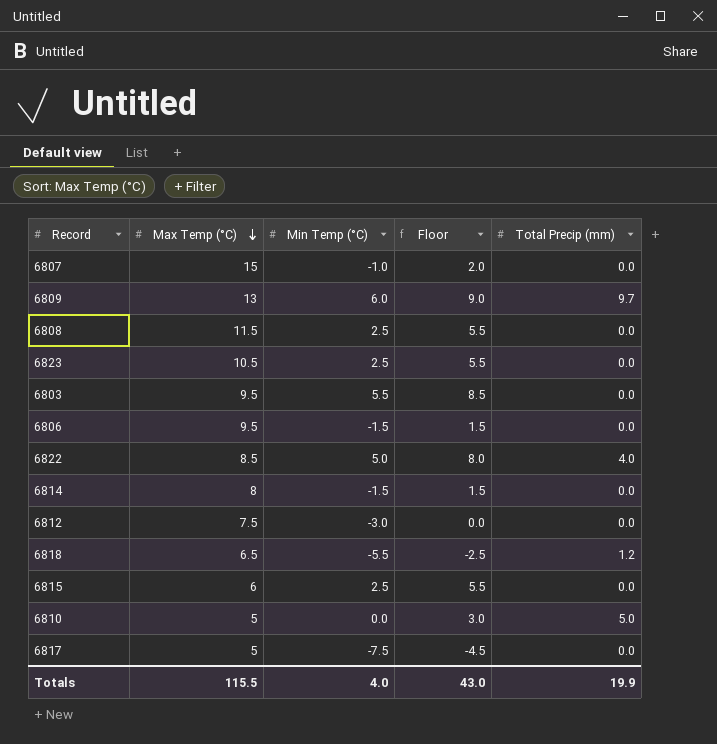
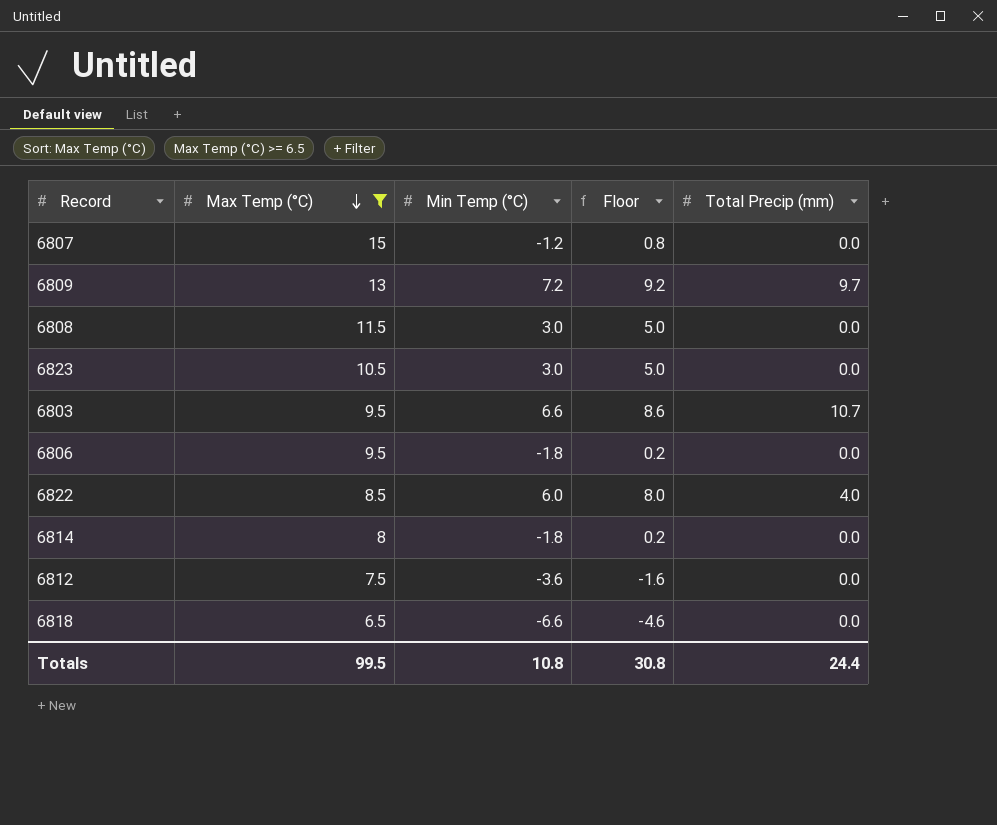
filter: none -> Max Temp (°C) >= 6.5
column Floor | formula: [Min Temp (°C)] + 3 -> [Min Temp (°C)] + 2
6807 | Min Temp (°C): -1.0 -> -1.2
6809 | Min Temp (°C): 6.0 -> 7.2
6808 | Min Temp (°C): 2.5 -> 3.0
6823 | Min Temp (°C): 2.5 -> 3.0
6803 | Min Temp (°C): 5.5 -> 6.6
6803 | Total Precip (mm): 0.0 -> 10.7
6806 | Min Temp (°C): -1.5 -> -1.8
6822 | Min Temp (°C): 5.0 -> 6.0
6814 | Min Temp (°C): -1.5 -> -1.8
6812 | Min Temp (°C): -3.0 -> -3.6
6818 | Min Temp (°C): -5.5 -> -6.6
6818 | Total Precip (mm): 1.2 -> 0.0
Totals | Max Temp (°C): 115.5 -> 99.5
Totals | Min Temp (°C): 4.0 -> 10.8
Totals | Floor: 43.0 -> 30.8
Totals | Total Precip (mm): 19.9 -> 24.4

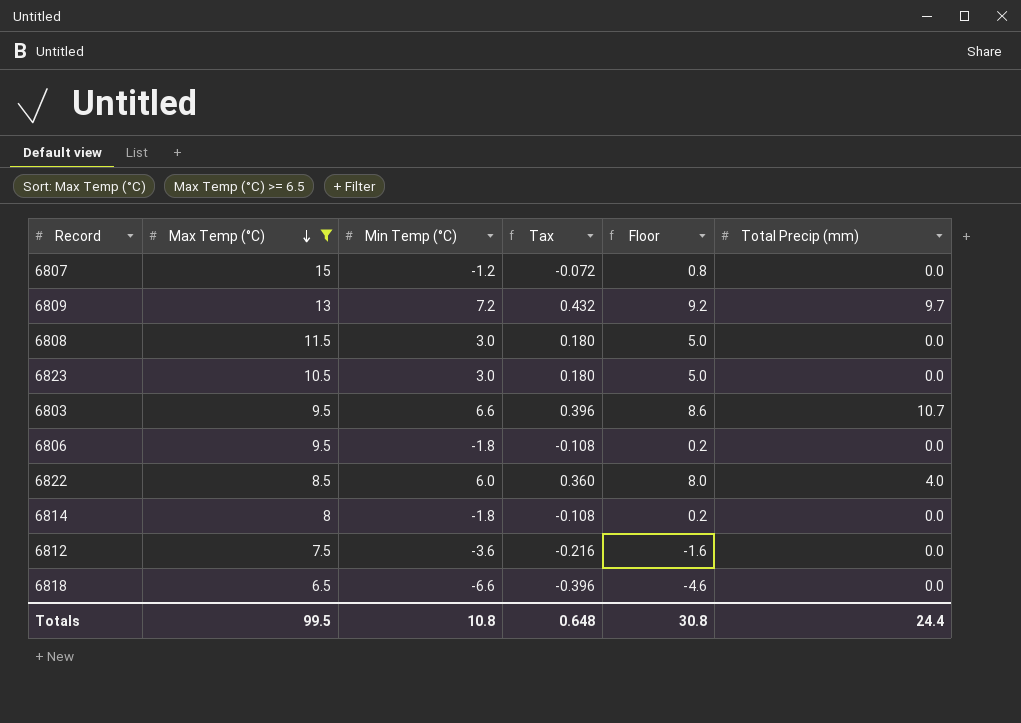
column Tax | formula: none -> [Min Temp (°C)] * 0.06

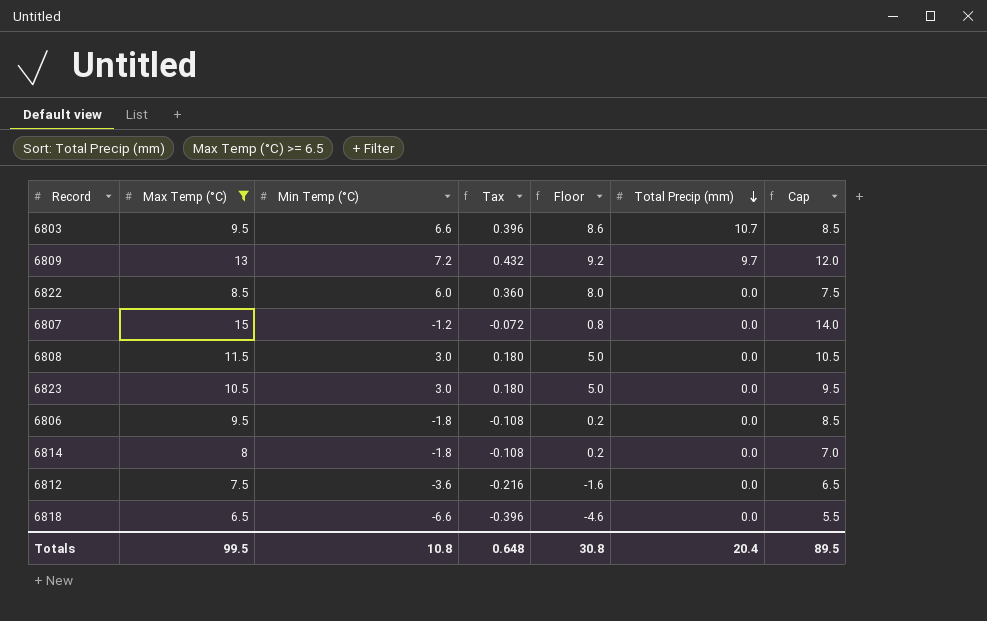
row order: Max Temp (°C) descending -> Total Precip (mm) descending
column Cap | formula: none -> [Max Temp (°C)] - 1
6822 | Total Precip (mm): 4.0 -> 0.0
Totals | Total Precip (mm): 24.4 -> 20.4

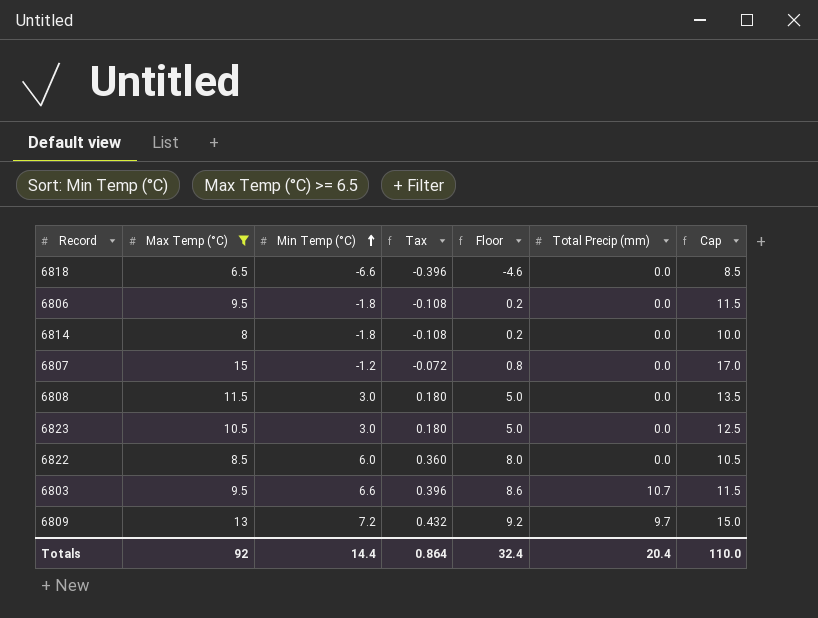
row order: Total Precip (mm) descending -> Min Temp (°C) ascending
column Cap | formula: [Max Temp (°C)] - 1 -> [Max Temp (°C)] + 2
row 6812: 7.5 | -3.6 | -0.216 | -1.6 | 0.0 | 6.5 -> none
Totals | Max Temp (°C): 99.5 -> 92
Totals | Min Temp (°C): 10.8 -> 14.4
Totals | Tax: 0.648 -> 0.864
Totals | Floor: 30.8 -> 32.4
Totals | Cap: 89.5 -> 110.0

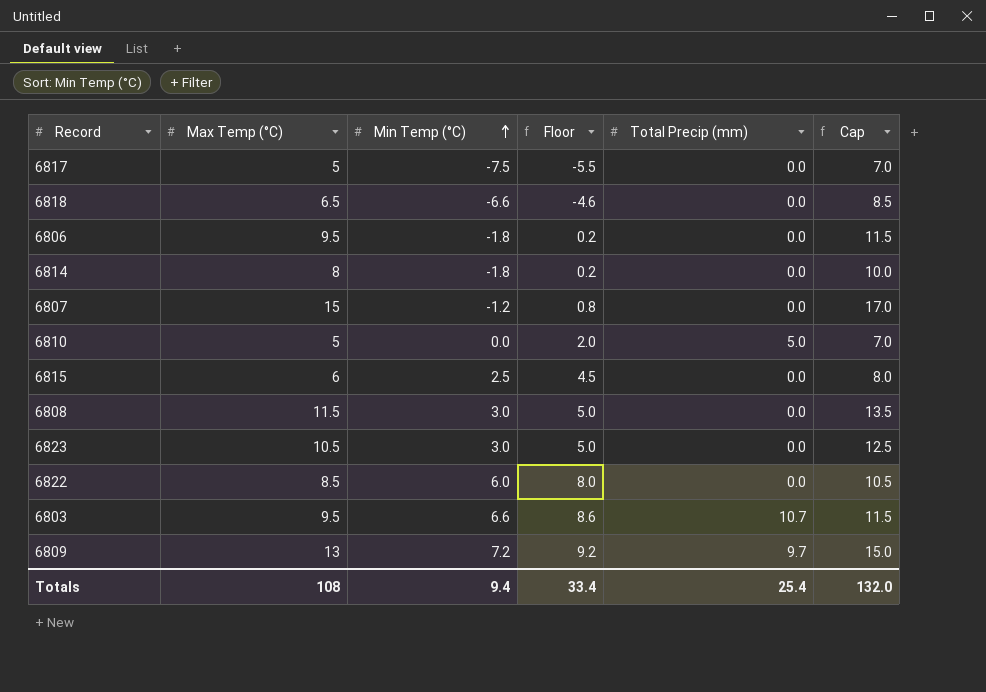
filter: Max Temp (°C) >= 6.5 -> none
column Tax | formula: [Min Temp (°C)] * 0.06 -> none
Totals | Max Temp (°C): 92 -> 108
Totals | Min Temp (°C): 14.4 -> 9.4
Totals | Floor: 32.4 -> 33.4
Totals | Total Precip (mm): 20.4 -> 25.4
Totals | Cap: 110.0 -> 132.0

